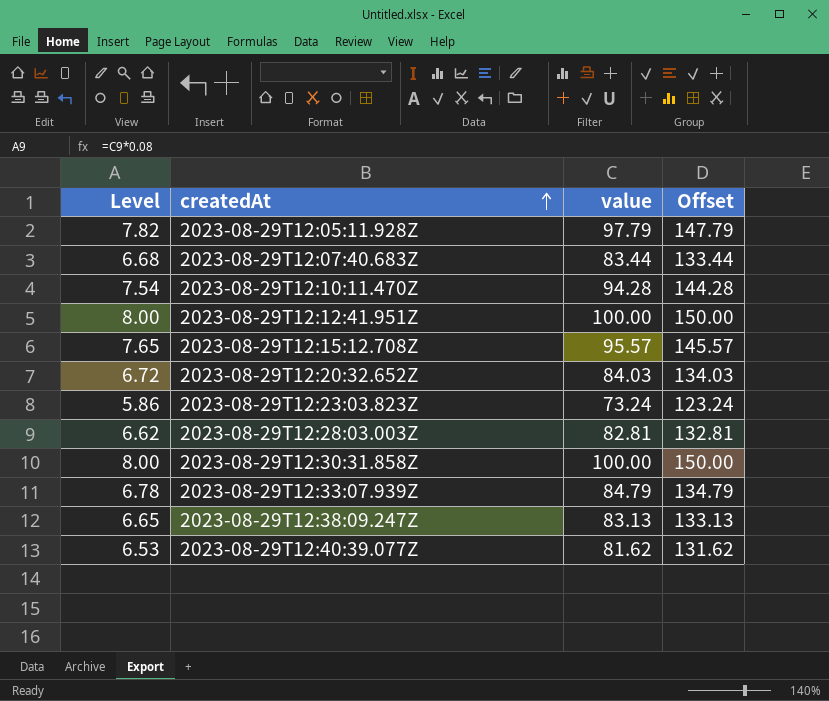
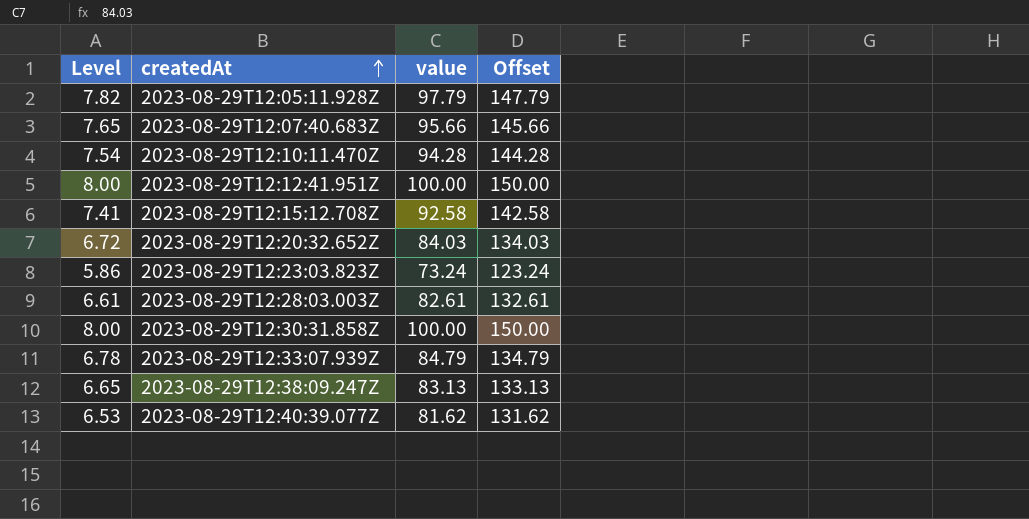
2023-08-29T12:07:40.683Z | Level: 6.68 -> 7.65
2023-08-29T12:07:40.683Z | value: 83.44 -> 95.66
2023-08-29T12:07:40.683Z | Offset: 133.44 -> 145.66
2023-08-29T12:15:12.708Z | Level: 7.65 -> 7.41
2023-08-29T12:15:12.708Z | value: 95.57 -> 92.58
2023-08-29T12:15:12.708Z | Offset: 145.57 -> 142.58
2023-08-29T12:28:03.003Z | Level: 6.62 -> 6.61
2023-08-29T12:28:03.003Z | value: 82.81 -> 82.61
2023-08-29T12:28:03.003Z | Offset: 132.81 -> 132.61

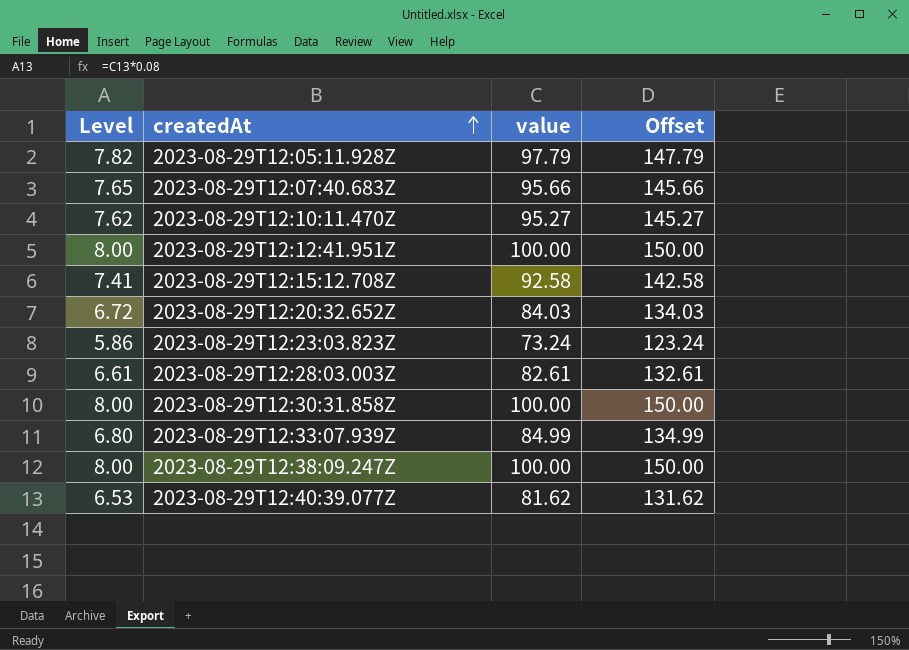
2023-08-29T12:10:11.470Z | Level: 7.54 -> 7.62
2023-08-29T12:10:11.470Z | value: 94.28 -> 95.27
2023-08-29T12:10:11.470Z | Offset: 144.28 -> 145.27
2023-08-29T12:33:07.939Z | Level: 6.78 -> 6.80
2023-08-29T12:33:07.939Z | value: 84.79 -> 84.99
2023-08-29T12:33:07.939Z | Offset: 134.79 -> 134.99
2023-08-29T12:38:09.247Z | Level: 6.65 -> 8.00
2023-08-29T12:38:09.247Z | value: 83.13 -> 100.00
2023-08-29T12:38:09.247Z | Offset: 133.13 -> 150.00

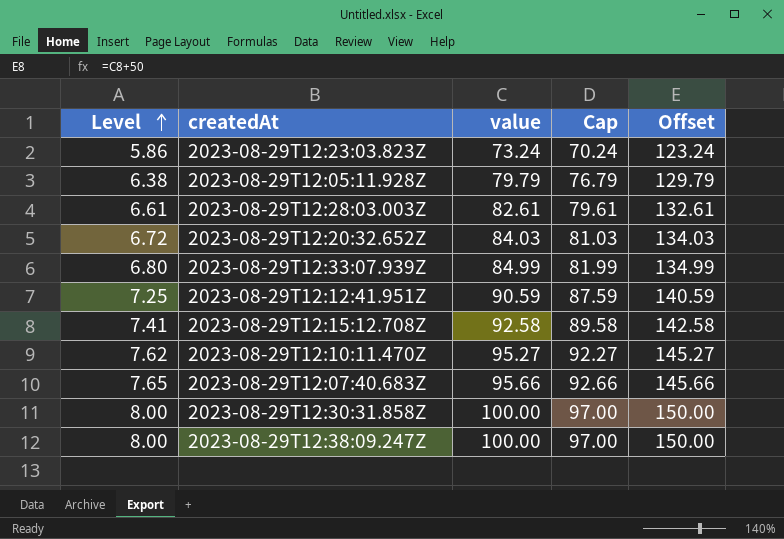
row order: createdAt ascending -> Level ascending
column Cap | formula: none -> [value] - 3
row 2023-08-29T12:40:39.077Z: 6.53 | 81.62 | 131.62 -> none
2023-08-29T12:05:11.928Z | Level: 7.82 -> 6.38
2023-08-29T12:05:11.928Z | value: 97.79 -> 79.79
2023-08-29T12:05:11.928Z | Offset: 147.79 -> 129.79
2023-08-29T12:12:41.951Z | Level: 8.00 -> 7.25
2023-08-29T12:12:41.951Z | value: 100.00 -> 90.59
2023-08-29T12:12:41.951Z | Offset: 150.00 -> 140.59

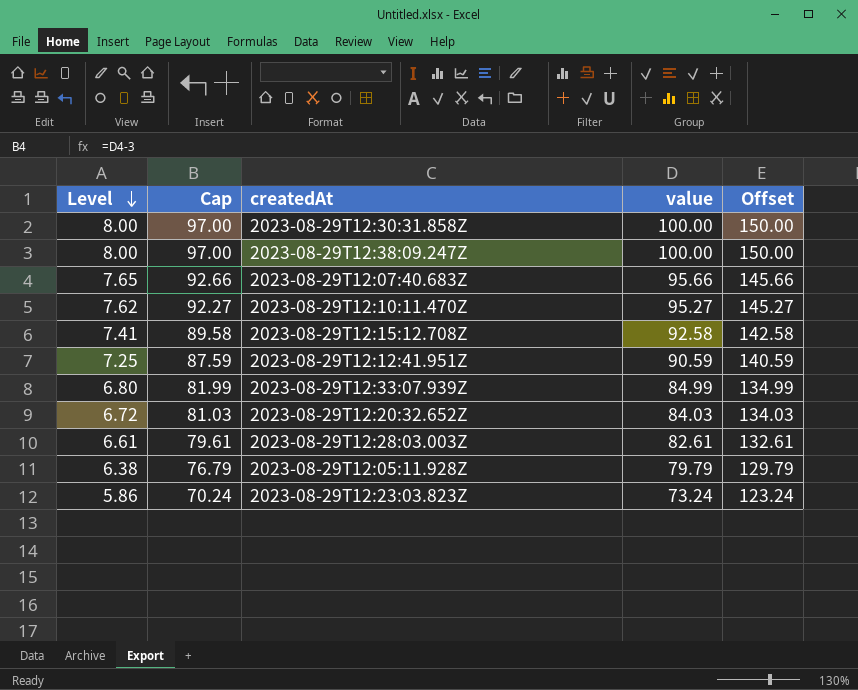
row order: Level ascending -> Level descending
column Cap | position: 4 -> 2

